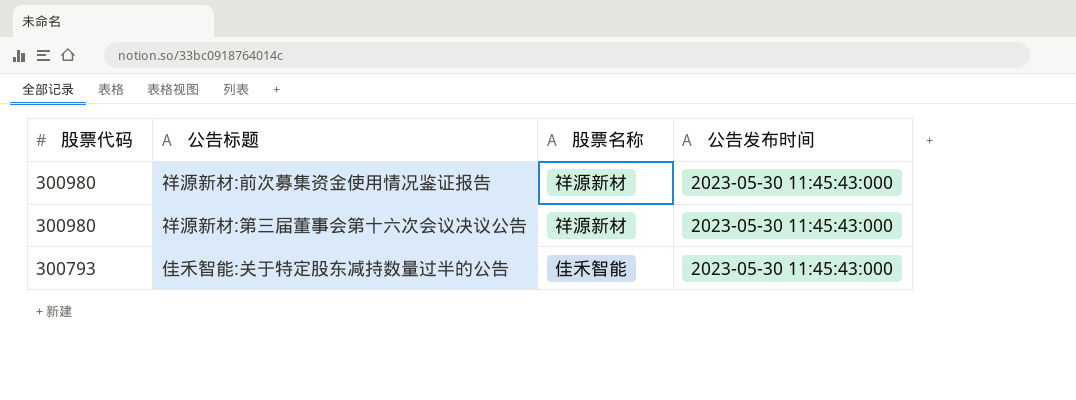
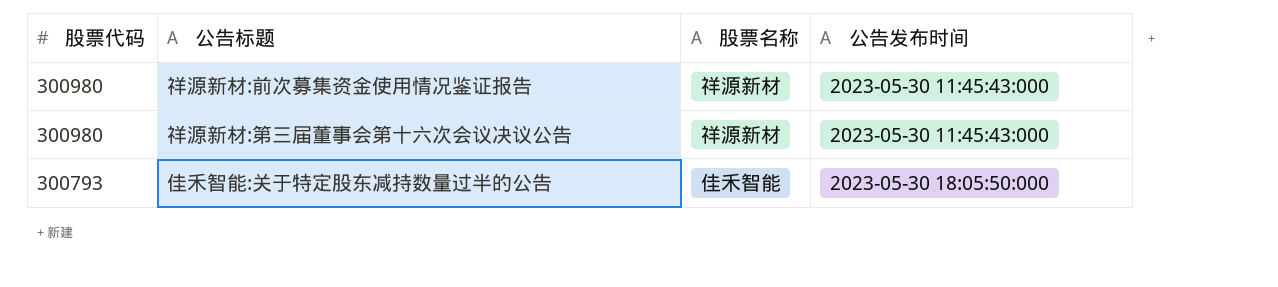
佳禾智能:关于特定股东减持数量过半的公告 | 公告发布时间: 2023-05-30 11:45:43:000 -> 2023-05-30 18:05:50:000

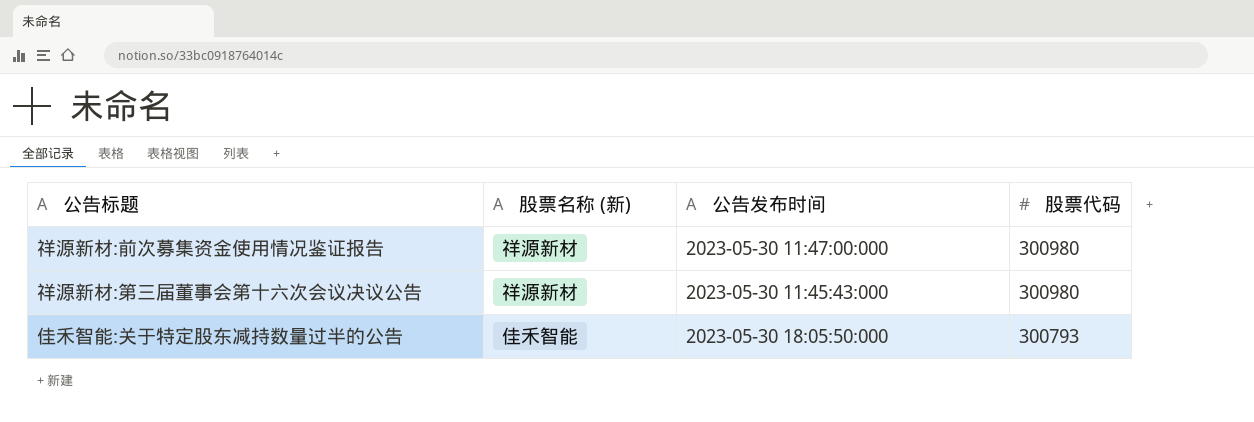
column name: 股票名称 -> 股票名称 (新)
column 股票代码 | position: 1 -> 4
祥源新材:前次募集资金使用情况鉴证报告 | 公告发布时间: 2023-05-30 11:45:43:000 -> 2023-05-30 11:47:00:000

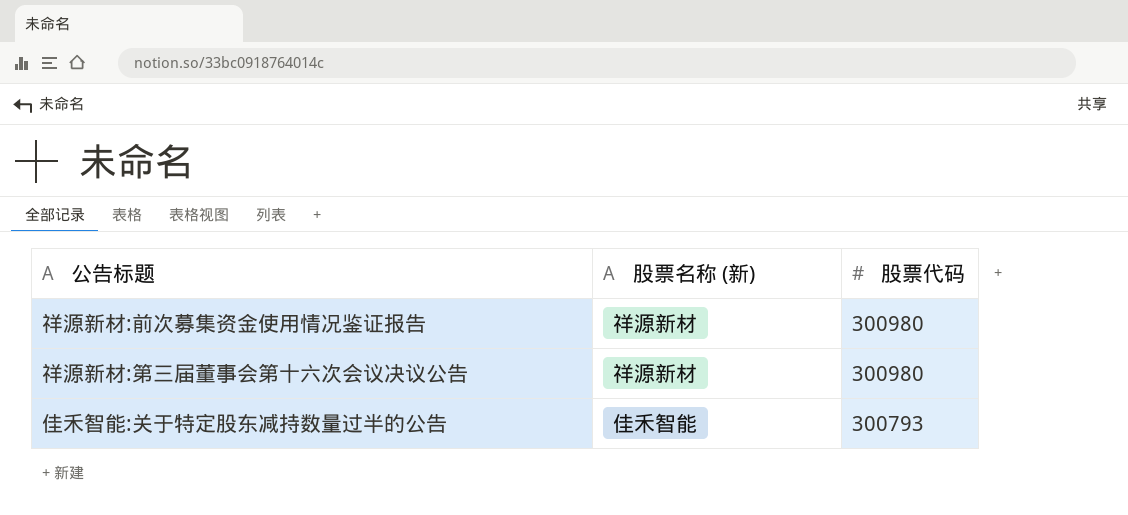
column 公告发布时间 | position: 3 -> none

